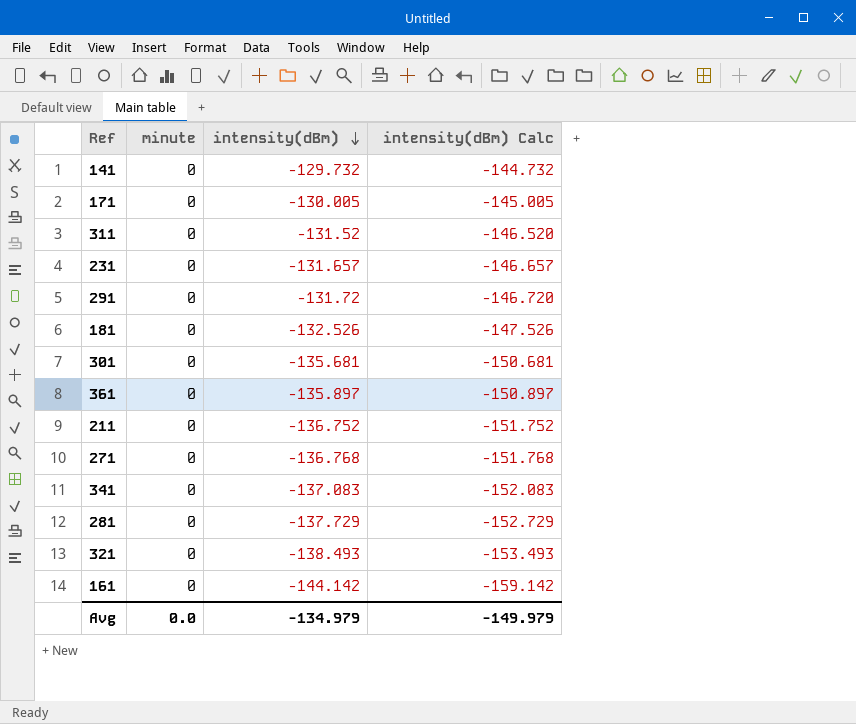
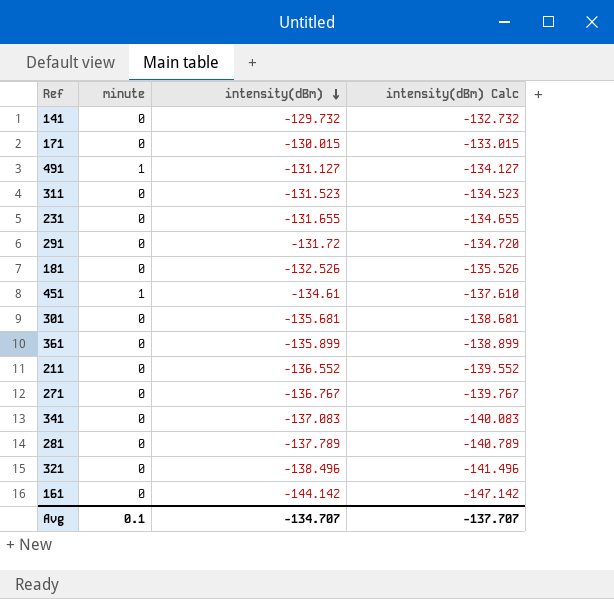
column intensity(dBm) Calc | formula: [intensity(dBm)] - 15 -> [intensity(dBm)] - 3
171 | intensity(dBm): -130.005 -> -130.015
row 491: none -> 1 | -131.127 | -134.127
311 | intensity(dBm): -131.52 -> -131.523
231 | intensity(dBm): -131.657 -> -131.655
row 451: none -> 1 | -134.61 | -137.610
361 | intensity(dBm): -135.897 -> -135.899
211 | intensity(dBm): -136.752 -> -136.552
271 | intensity(dBm): -136.768 -> -136.767
281 | intensity(dBm): -137.729 -> -137.789
321 | intensity(dBm): -138.493 -> -138.496
Avg | minute: 0.0 -> 0.1
Avg | intensity(dBm): -134.979 -> -134.707
Avg | intensity(dBm) Calc: -149.979 -> -137.707

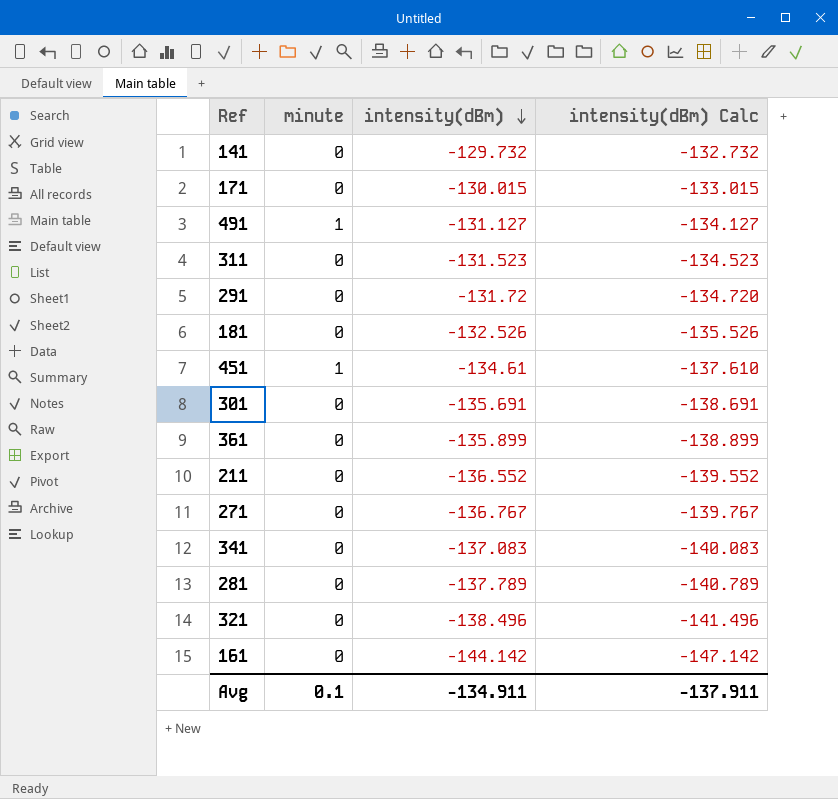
row 231: 0 | -131.655 | -134.655 -> none
301 | intensity(dBm): -135.681 -> -135.691
301 | intensity(dBm) Calc: -138.681 -> -138.691
Avg | intensity(dBm): -134.707 -> -134.911
Avg | intensity(dBm) Calc: -137.707 -> -137.911

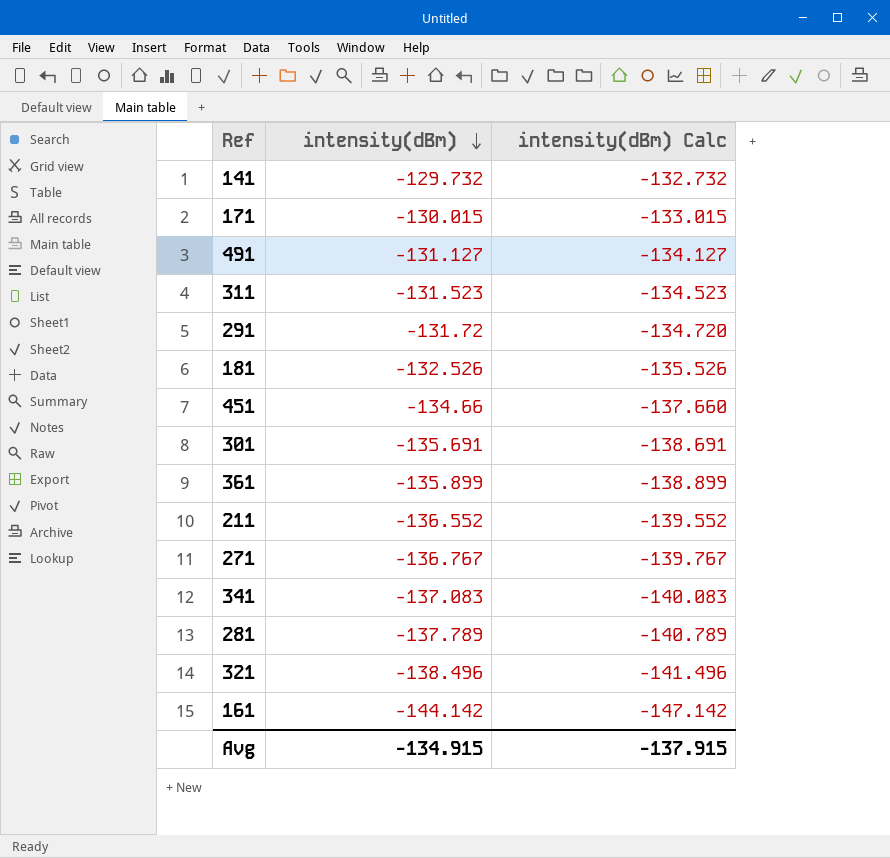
column minute | position: 2 -> none
451 | intensity(dBm): -134.61 -> -134.66
451 | intensity(dBm) Calc: -137.610 -> -137.660
Avg | intensity(dBm): -134.911 -> -134.915
Avg | intensity(dBm) Calc: -137.911 -> -137.915

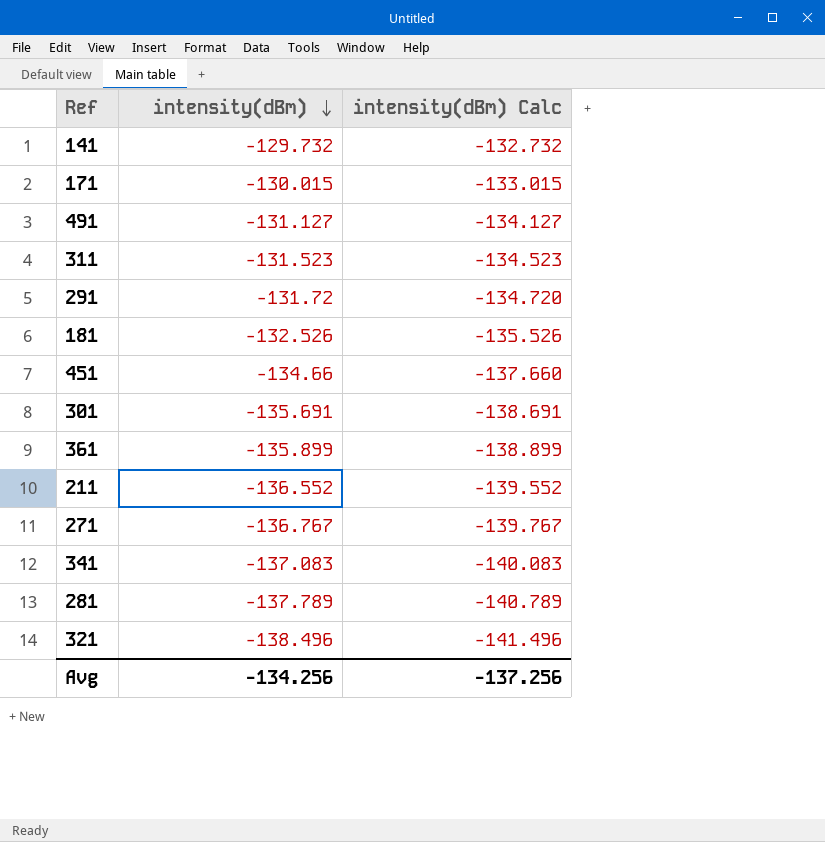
row 161: -144.142 | -147.142 -> none
Avg | intensity(dBm): -134.915 -> -134.256
Avg | intensity(dBm) Calc: -137.915 -> -137.256

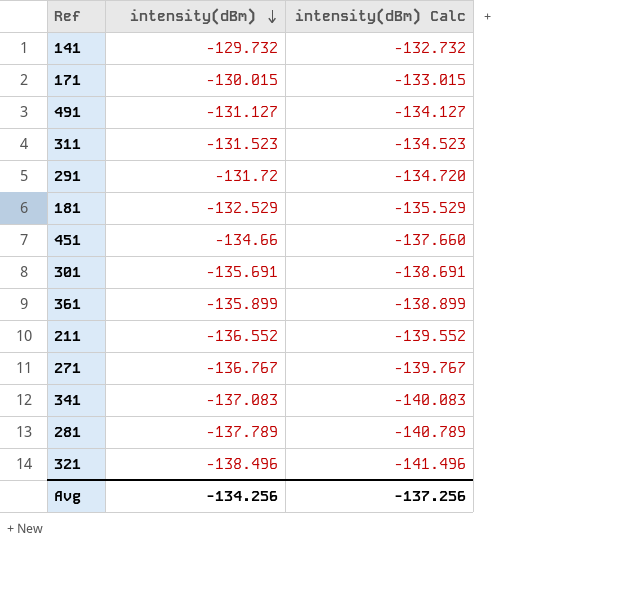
181 | intensity(dBm): -132.526 -> -132.529
181 | intensity(dBm) Calc: -135.526 -> -135.529

